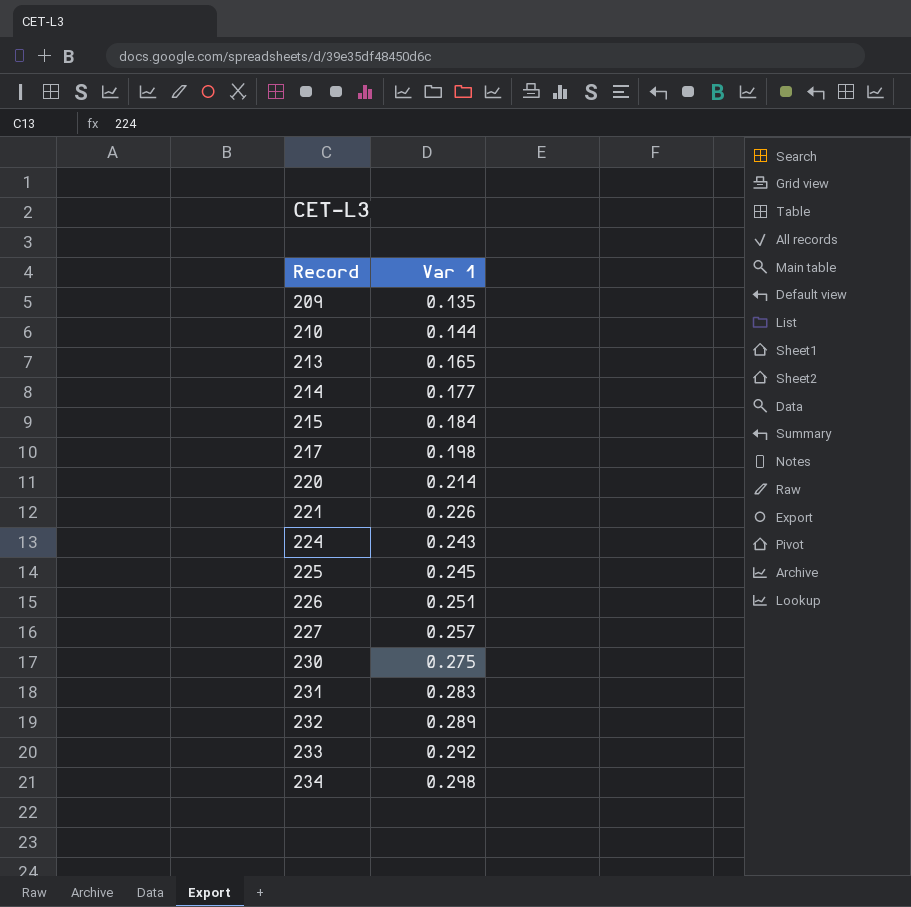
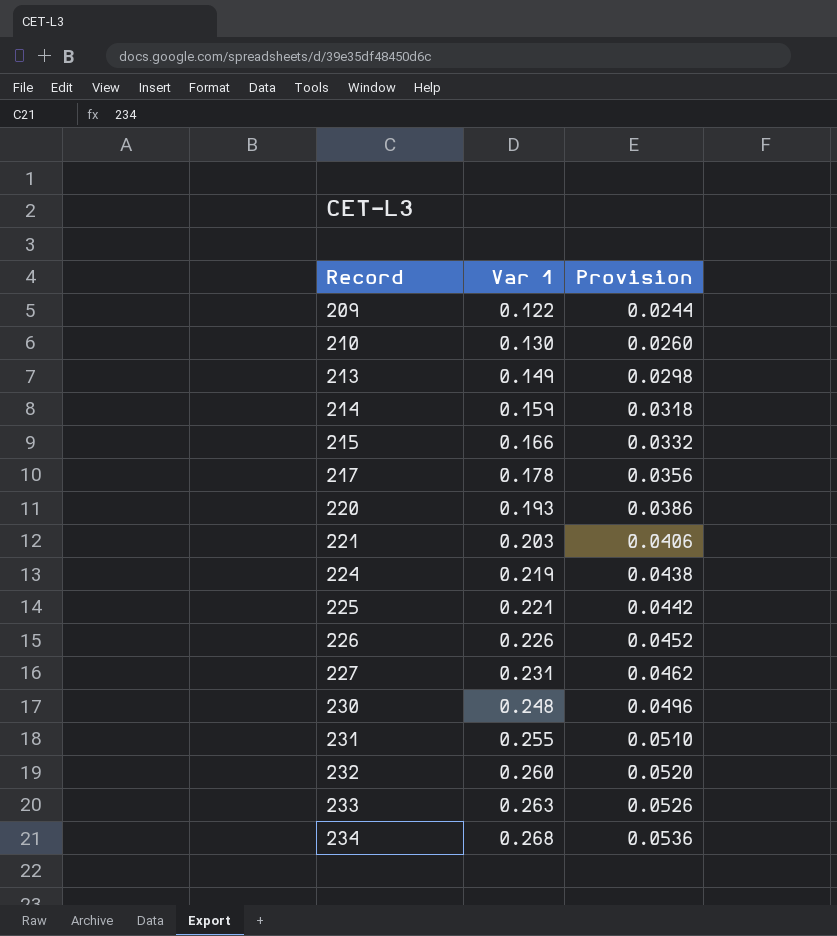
column Provision | formula: none -> [Var 1] * 0.2
209 | Var 1: 0.135 -> 0.122
210 | Var 1: 0.144 -> 0.130
213 | Var 1: 0.165 -> 0.149
214 | Var 1: 0.177 -> 0.159
215 | Var 1: 0.184 -> 0.166
217 | Var 1: 0.198 -> 0.178
220 | Var 1: 0.214 -> 0.193
221 | Var 1: 0.226 -> 0.203
224 | Var 1: 0.243 -> 0.219
225 | Var 1: 0.245 -> 0.221
226 | Var 1: 0.251 -> 0.226
227 | Var 1: 0.257 -> 0.231
230 | Var 1: 0.275 -> 0.248
231 | Var 1: 0.283 -> 0.255
232 | Var 1: 0.289 -> 0.260
233 | Var 1: 0.292 -> 0.263
234 | Var 1: 0.298 -> 0.268

